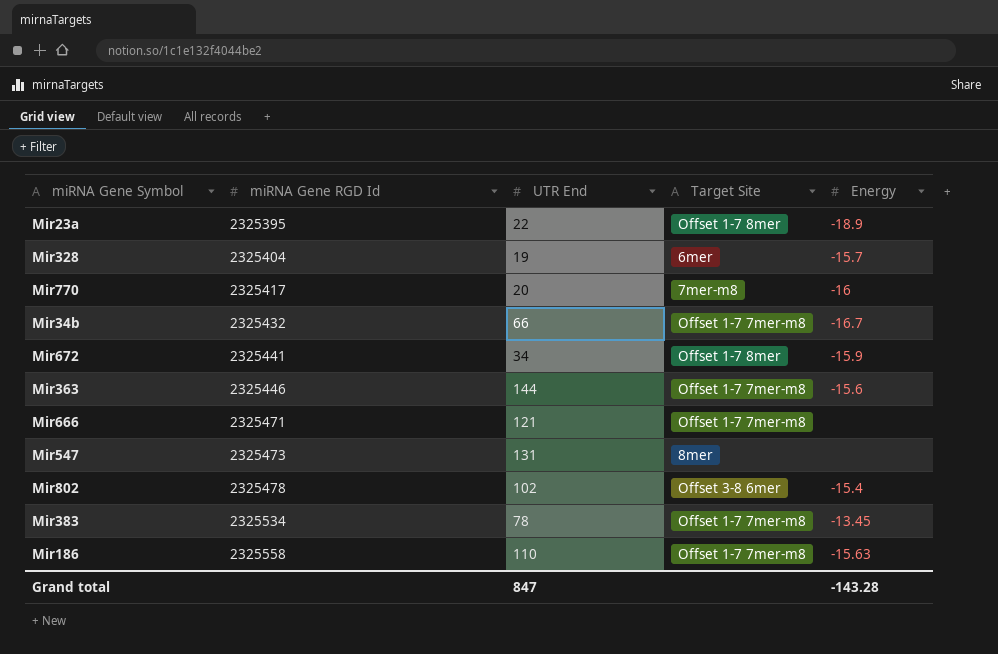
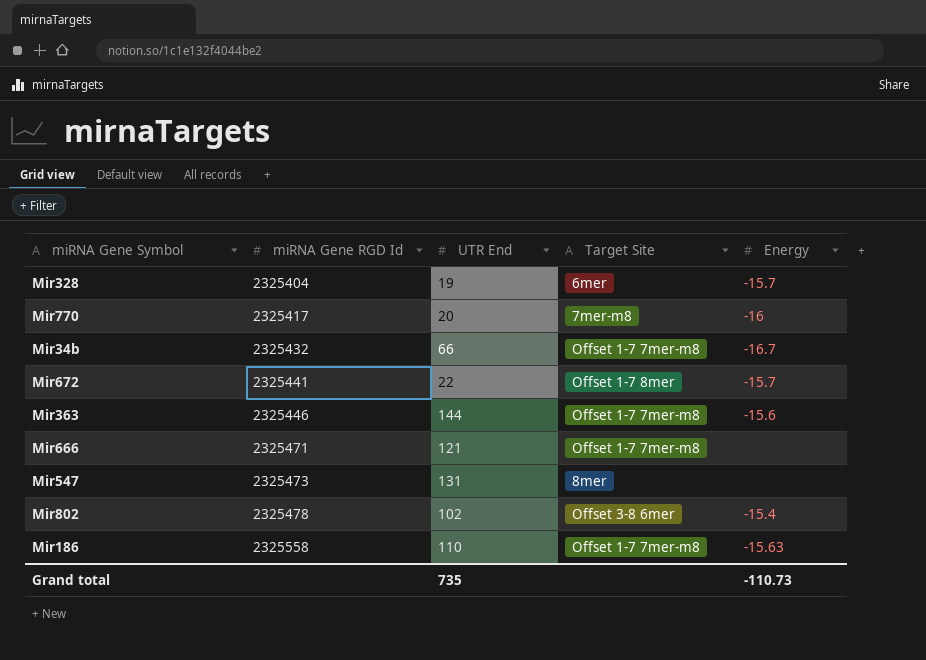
row Mir23a: 2325395 | 22 | Offset 1-7 8mer | -18.9 -> none
row Mir383: 2325534 | 78 | Offset 1-7 7mer-m8 | -13.45 -> none
Mir672 | UTR End: 34 -> 22
Mir672 | Energy: -15.9 -> -15.7
Grand total | UTR End: 847 -> 735
Grand total | Energy: -143.28 -> -110.73

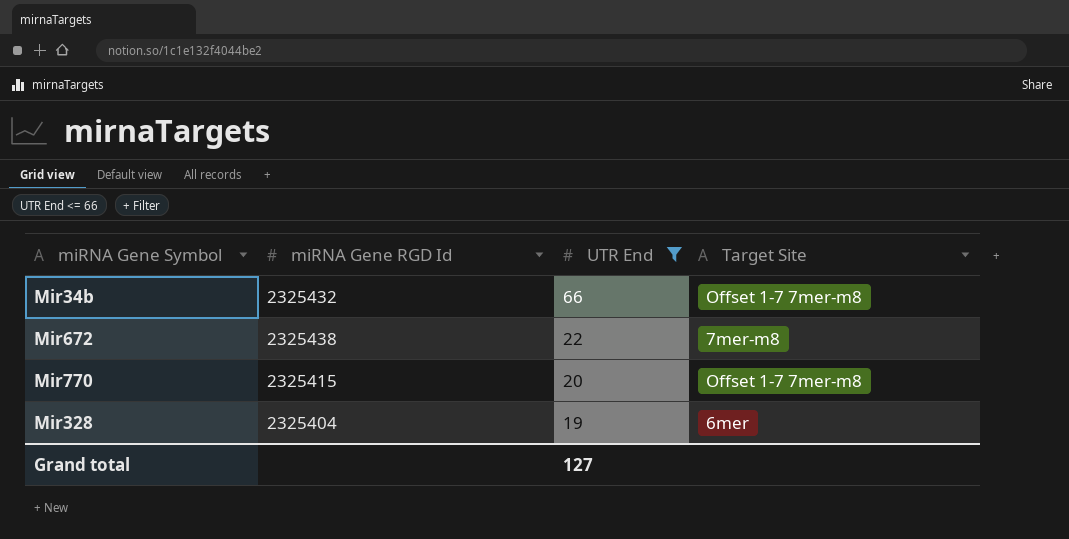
filter: none -> UTR End <= 66
row order: miRNA Gene RGD Id ascending -> UTR End descending
column Energy | position: 5 -> none
Mir672 | miRNA Gene RGD Id: 2325441 -> 2325438
Mir672 | Target Site: Offset 1-7 8mer -> 7mer-m8
Mir770 | miRNA Gene RGD Id: 2325417 -> 2325415
Mir770 | Target Site: 7mer-m8 -> Offset 1-7 7mer-m8
Grand total | UTR End: 735 -> 127

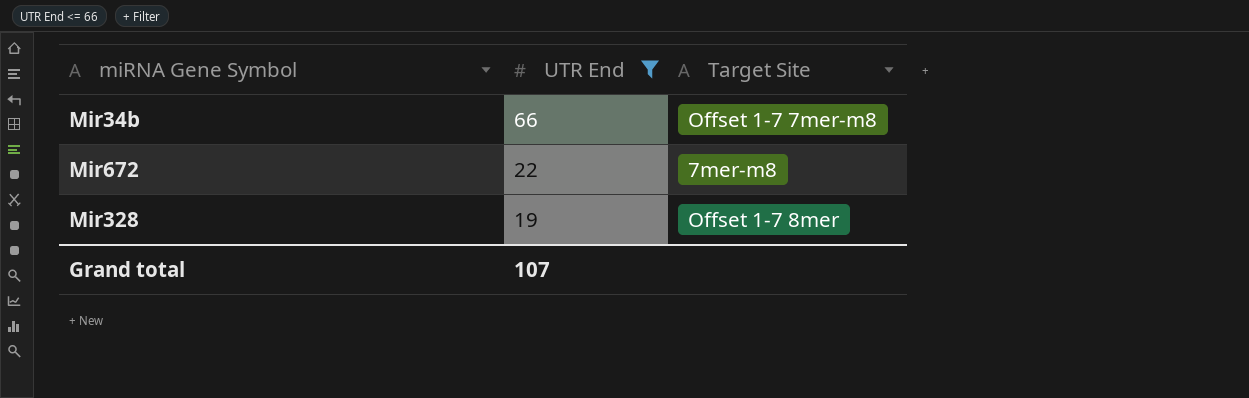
column miRNA Gene RGD Id | position: 2 -> none
row Mir770: 2325415 | 20 | Offset 1-7 7mer-m8 -> none
Mir328 | Target Site: 6mer -> Offset 1-7 8mer
Grand total | UTR End: 127 -> 107

